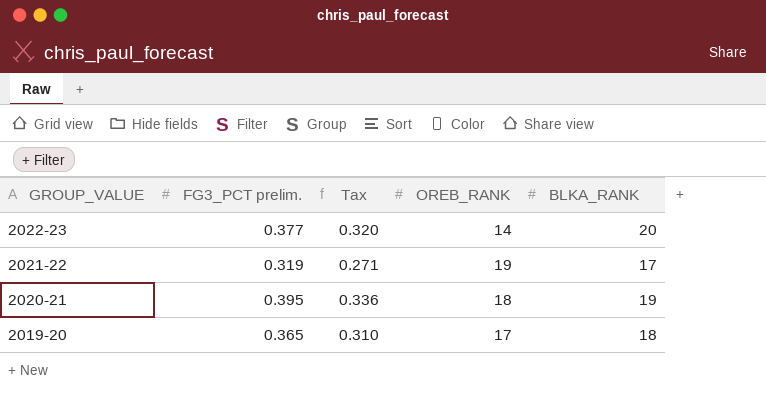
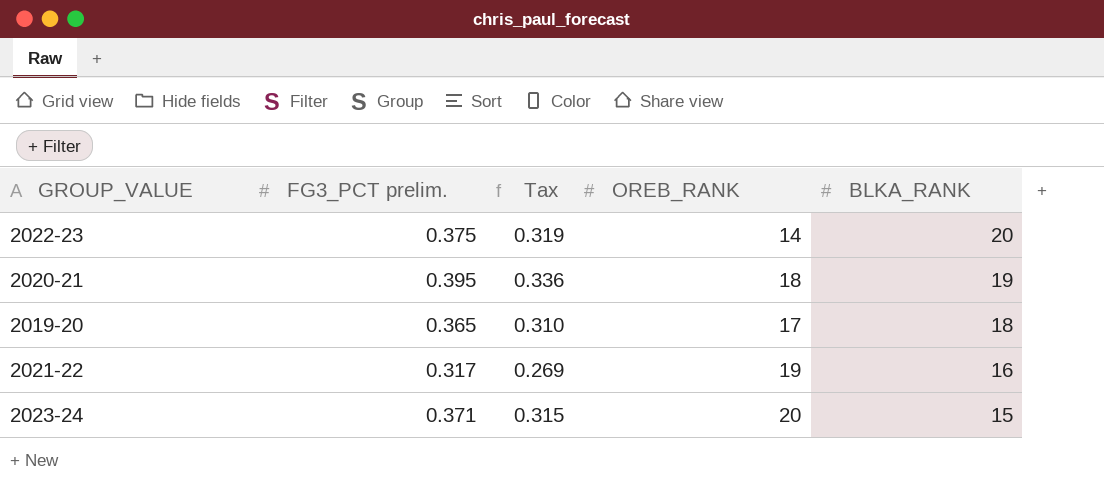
row order: GROUP_VALUE descending -> BLKA_RANK descending
2022-23 | FG3_PCT prelim.: 0.377 -> 0.375
2022-23 | Tax: 0.320 -> 0.319
2021-22 | FG3_PCT prelim.: 0.319 -> 0.317
2021-22 | Tax: 0.271 -> 0.269
2021-22 | BLKA_RANK: 17 -> 16
row 2023-24: none -> 0.371 | 0.315 | 20 | 15

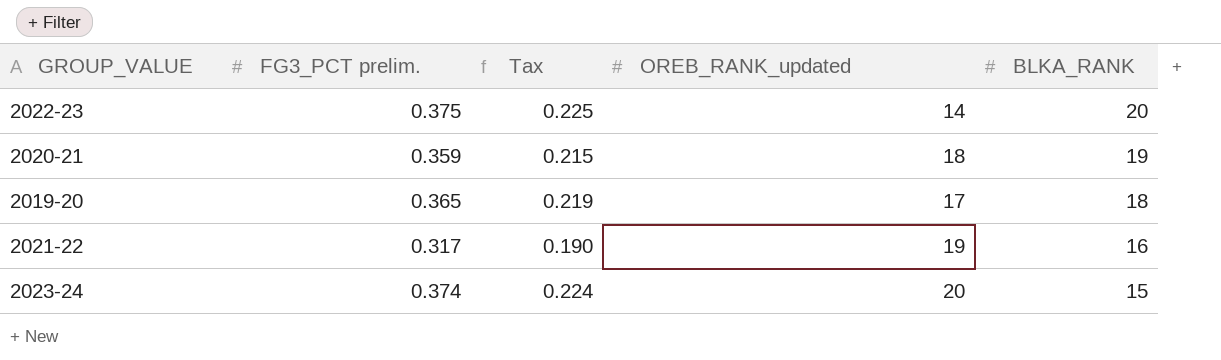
column Tax | formula: [FG3_PCT prelim.] * 0.85 -> [FG3_PCT prelim.] * 0.6
column name: OREB_RANK -> OREB_RANK_updated
2020-21 | FG3_PCT prelim.: 0.395 -> 0.359
2023-24 | FG3_PCT prelim.: 0.371 -> 0.374

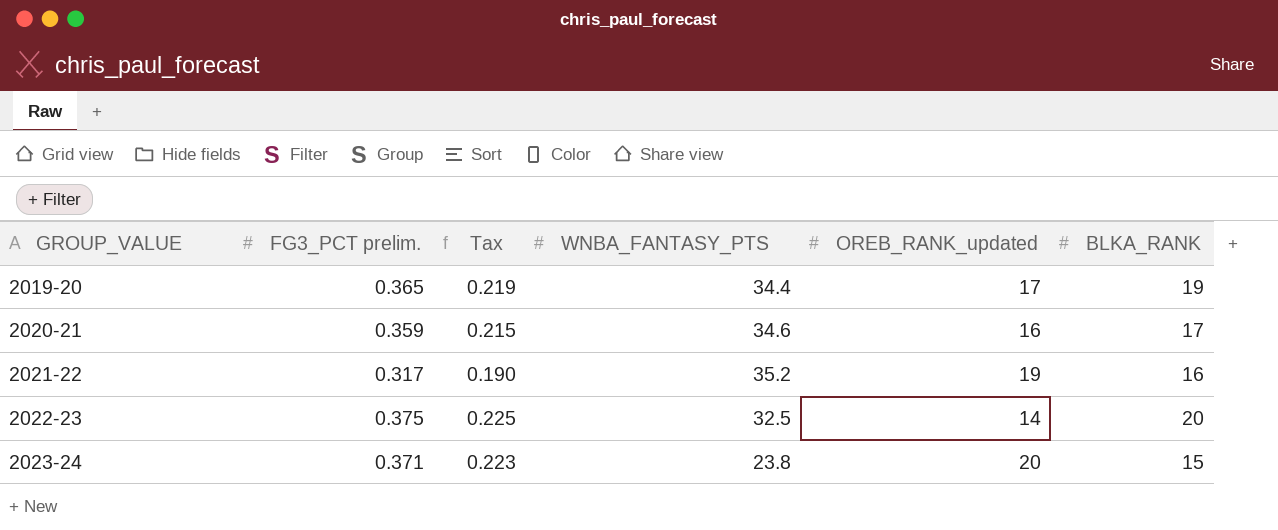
row order: BLKA_RANK descending -> GROUP_VALUE ascending
column WNBA_FANTASY_PTS | position: none -> 4
2019-20 | BLKA_RANK: 18 -> 19
2020-21 | OREB_RANK_updated: 18 -> 16
2020-21 | BLKA_RANK: 19 -> 17
2023-24 | FG3_PCT prelim.: 0.374 -> 0.371
2023-24 | Tax: 0.224 -> 0.223

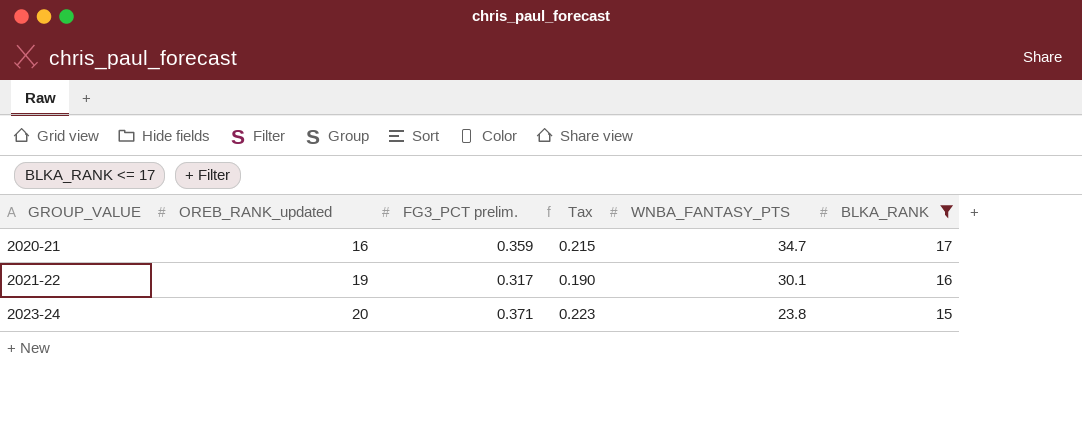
filter: none -> BLKA_RANK <= 17
column OREB_RANK_updated | position: 5 -> 2
2020-21 | WNBA_FANTASY_PTS: 34.6 -> 34.7
2021-22 | WNBA_FANTASY_PTS: 35.2 -> 30.1

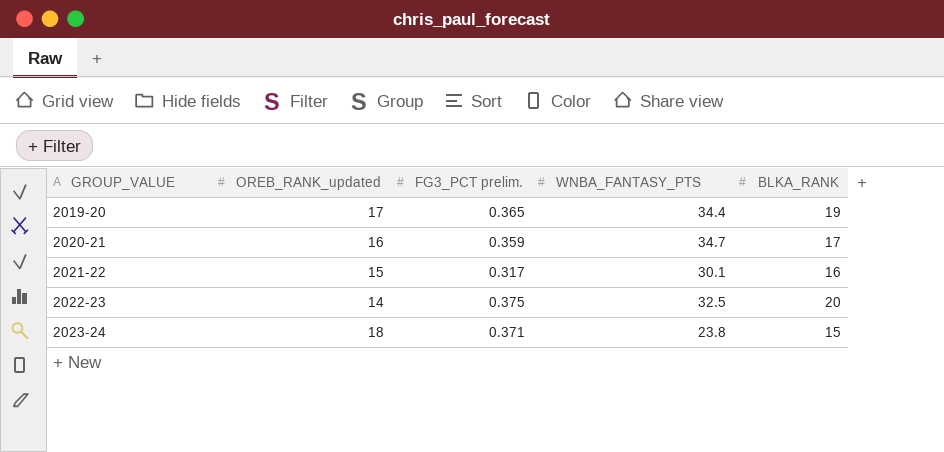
filter: BLKA_RANK <= 17 -> none
column Tax | formula: [FG3_PCT prelim.] * 0.6 -> none
2021-22 | OREB_RANK_updated: 19 -> 15
2023-24 | OREB_RANK_updated: 20 -> 18

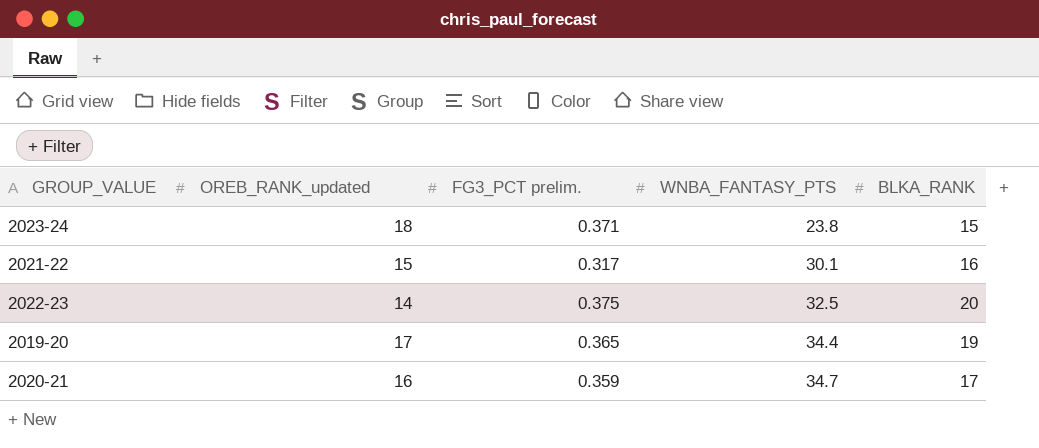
row order: GROUP_VALUE ascending -> WNBA_FANTASY_PTS ascending

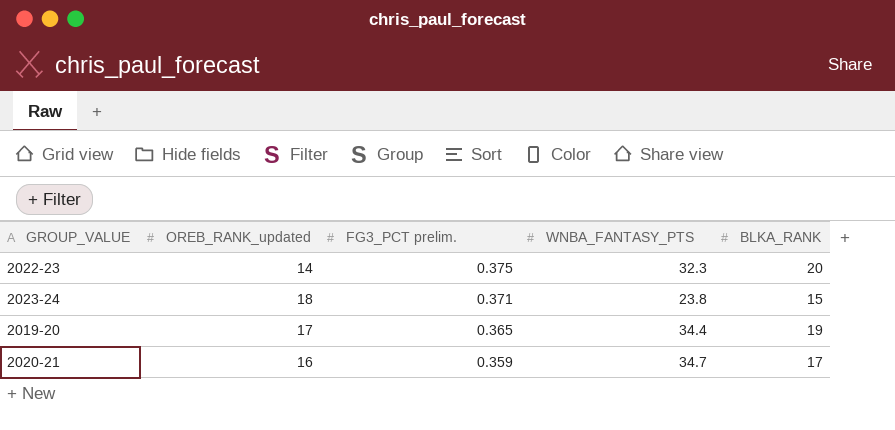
row order: WNBA_FANTASY_PTS ascending -> FG3_PCT prelim. descending
row 2021-22: 15 | 0.317 | 30.1 | 16 -> none
2022-23 | WNBA_FANTASY_PTS: 32.5 -> 32.3

